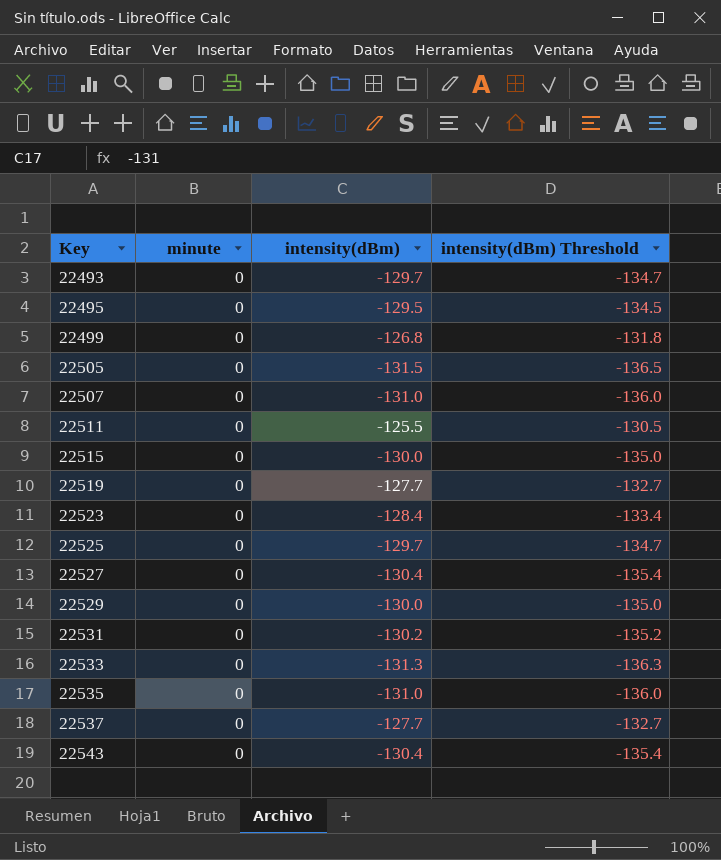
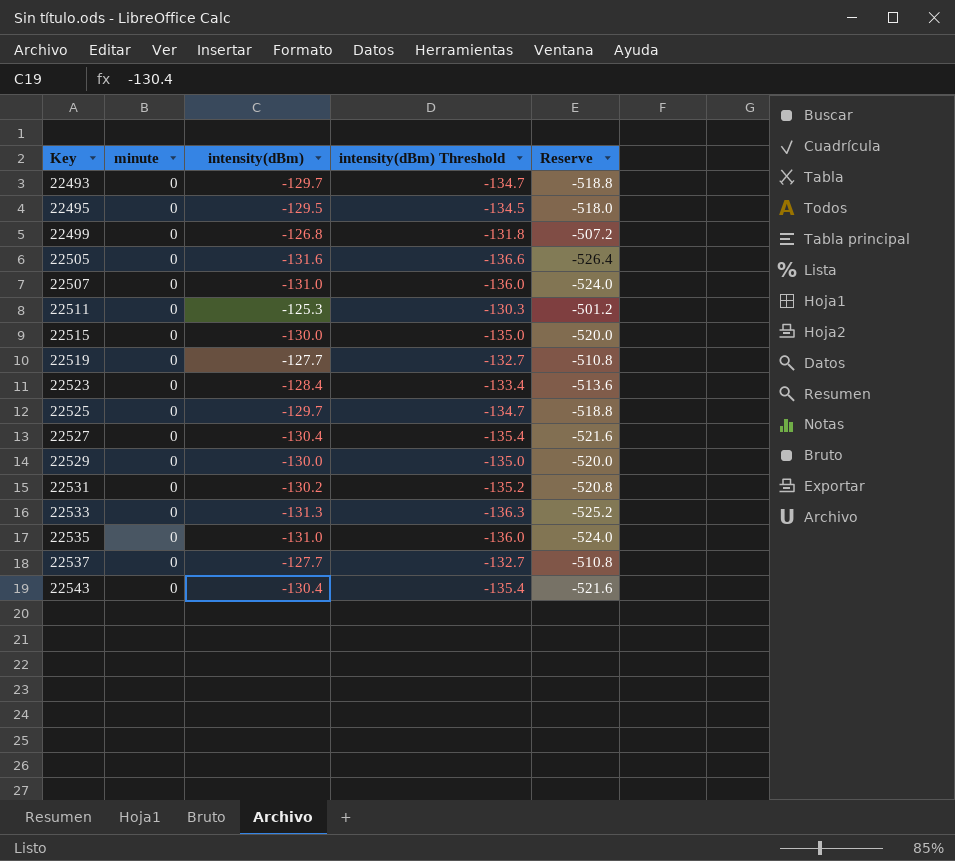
column Reserve | formula: none -> [intensity(dBm)] * 4
22505 | intensity(dBm): -131.5 -> -131.6
22505 | intensity(dBm) Threshold: -136.5 -> -136.6
22511 | intensity(dBm): -125.5 -> -125.3
22511 | intensity(dBm) Threshold: -130.5 -> -130.3

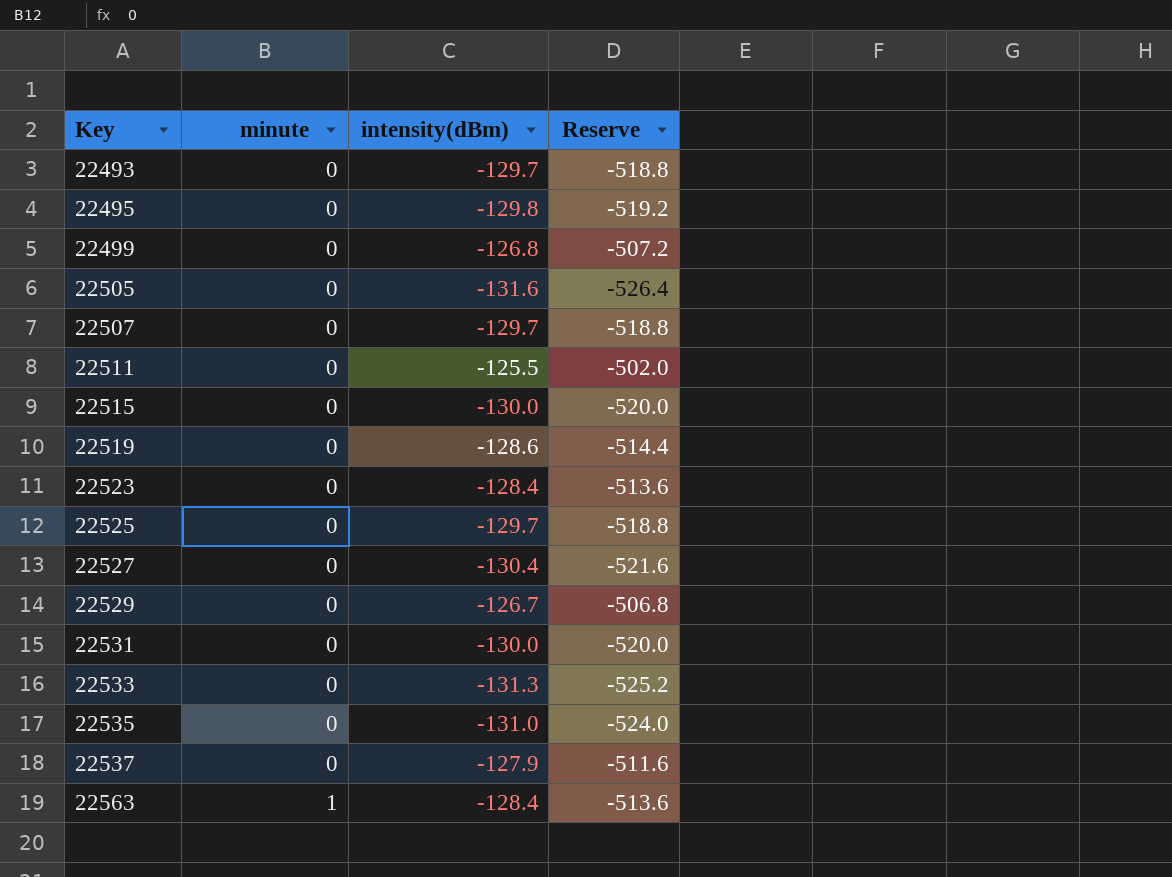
column intensity(dBm) Threshold | formula: [intensity(dBm)] - 5 -> none
row 22543: 0 | -130.4 | -135.4 | -521.6 -> none
22495 | intensity(dBm): -129.5 -> -129.8
22495 | Reserve: -518.0 -> -519.2
22507 | intensity(dBm): -131.0 -> -129.7
22507 | Reserve: -524.0 -> -518.8
22511 | intensity(dBm): -125.3 -> -125.5
22511 | Reserve: -501.2 -> -502.0
22519 | intensity(dBm): -127.7 -> -128.6
22519 | Reserve: -510.8 -> -514.4
22529 | intensity(dBm): -130.0 -> -126.7
22529 | Reserve: -520.0 -> -506.8
22531 | intensity(dBm): -130.2 -> -130.0
22531 | Reserve: -520.8 -> -520.0
22537 | intensity(dBm): -127.7 -> -127.9
22537 | Reserve: -510.8 -> -511.6
row 22563: none -> 1 | -128.4 | -513.6

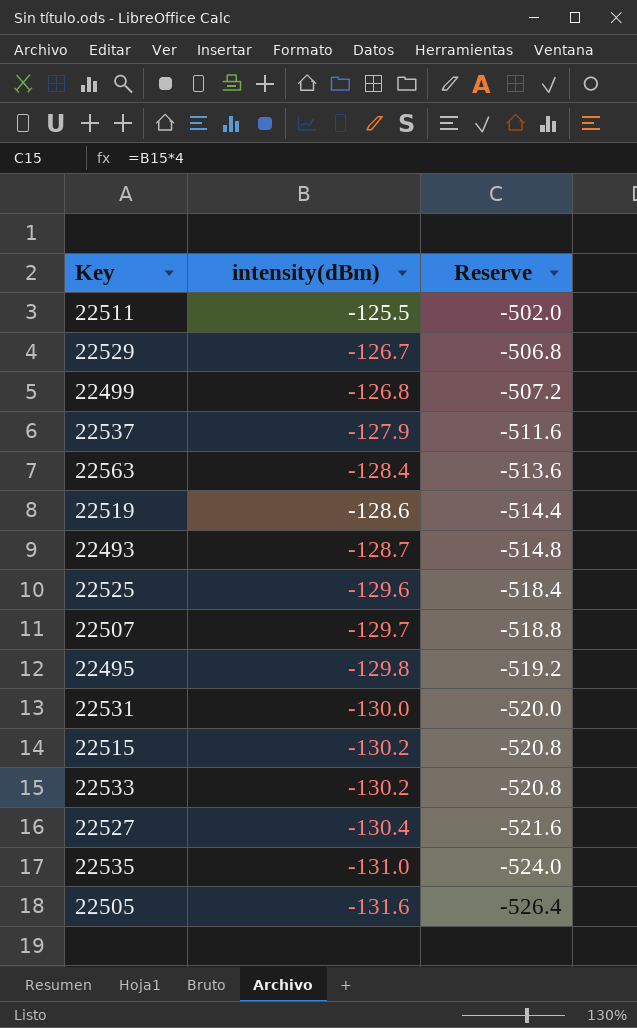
row order: Key ascending -> intensity(dBm) descending
column minute | position: 2 -> none
row 22523: 0 | -128.4 | -513.6 -> none
22493 | intensity(dBm): -129.7 -> -128.7
22493 | Reserve: -518.8 -> -514.8
22525 | intensity(dBm): -129.7 -> -129.6
22525 | Reserve: -518.8 -> -518.4
22515 | intensity(dBm): -130.0 -> -130.2
22515 | Reserve: -520.0 -> -520.8
22533 | intensity(dBm): -131.3 -> -130.2
22533 | Reserve: -525.2 -> -520.8

